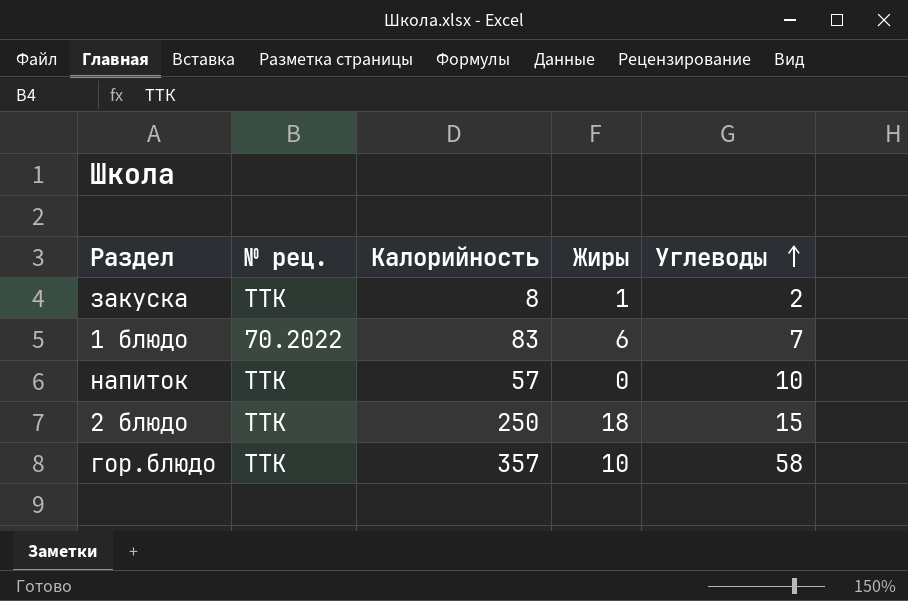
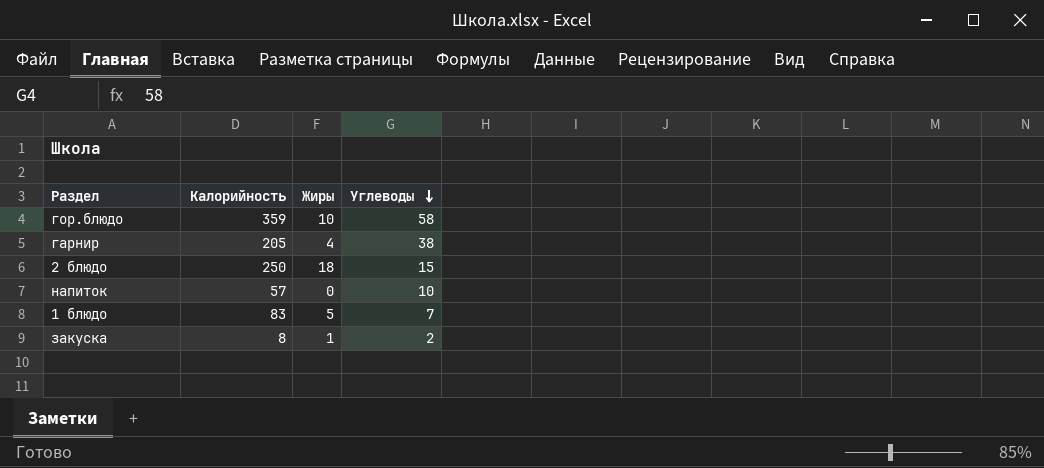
row order: Углеводы ascending -> Углеводы descending
column № рец. | position: 2 -> none
гор.блюдо | Калорийность: 357 -> 359
row гарнир: none -> 205 | 4 | 38
1 блюдо | Жиры: 6 -> 5

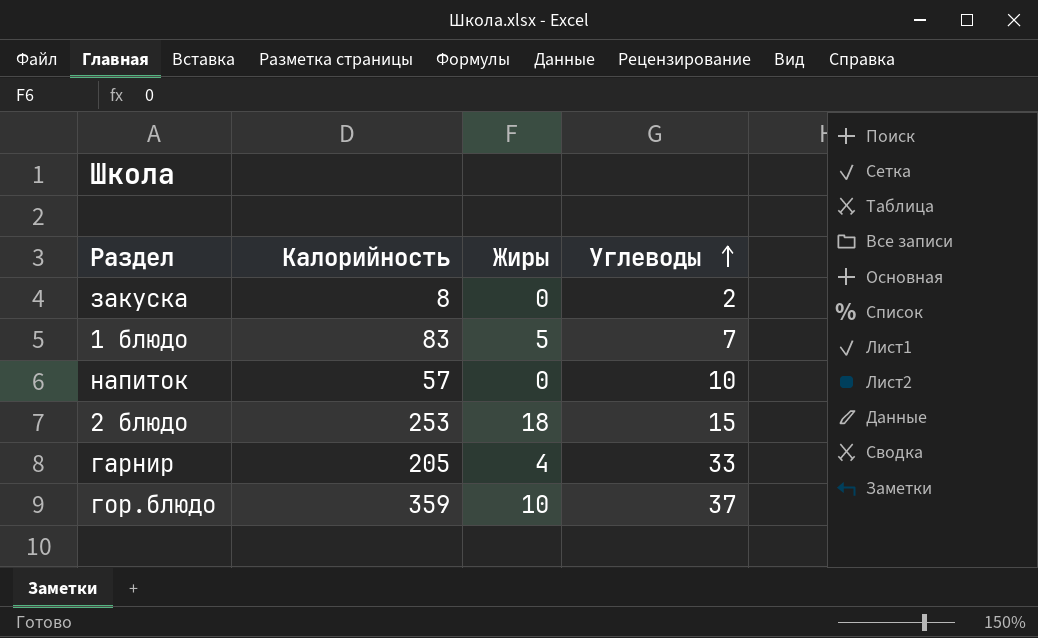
row order: Углеводы descending -> Углеводы ascending
закуска | Жиры: 1 -> 0
2 блюдо | Калорийность: 250 -> 253
гарнир | Углеводы: 38 -> 33
гор.блюдо | Углеводы: 58 -> 37

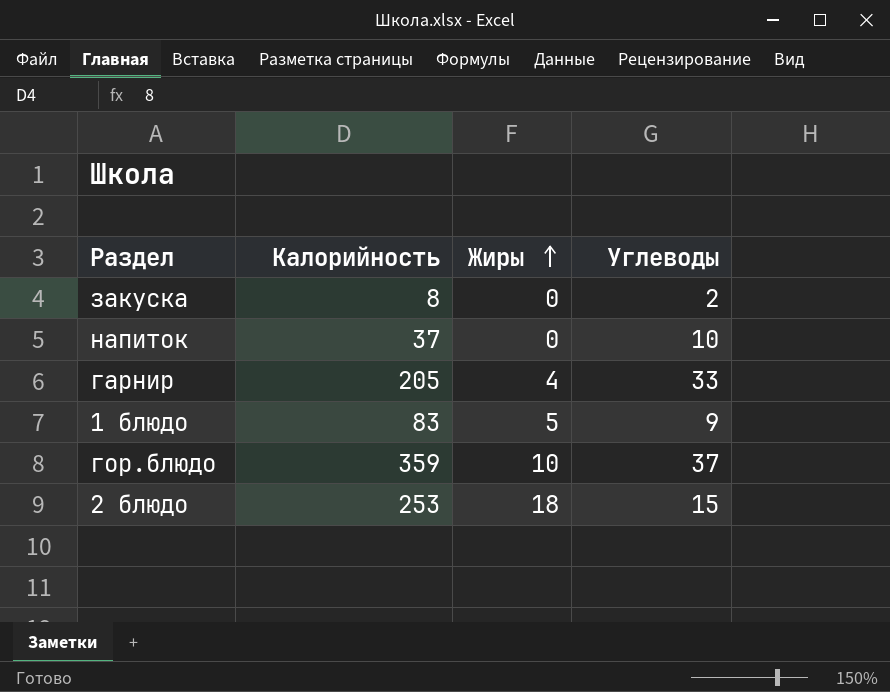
row order: Углеводы ascending -> Жиры ascending
напиток | Калорийность: 57 -> 37
1 блюдо | Углеводы: 7 -> 9

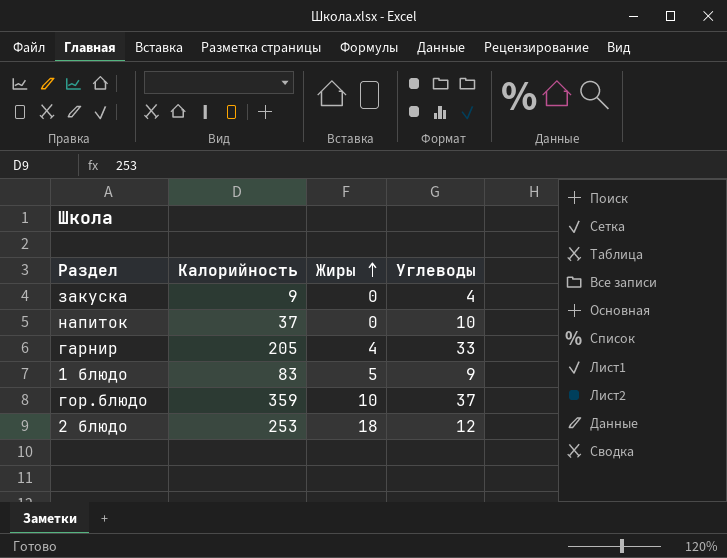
закуска | Калорийность: 8 -> 9
закуска | Углеводы: 2 -> 4
2 блюдо | Углеводы: 15 -> 12

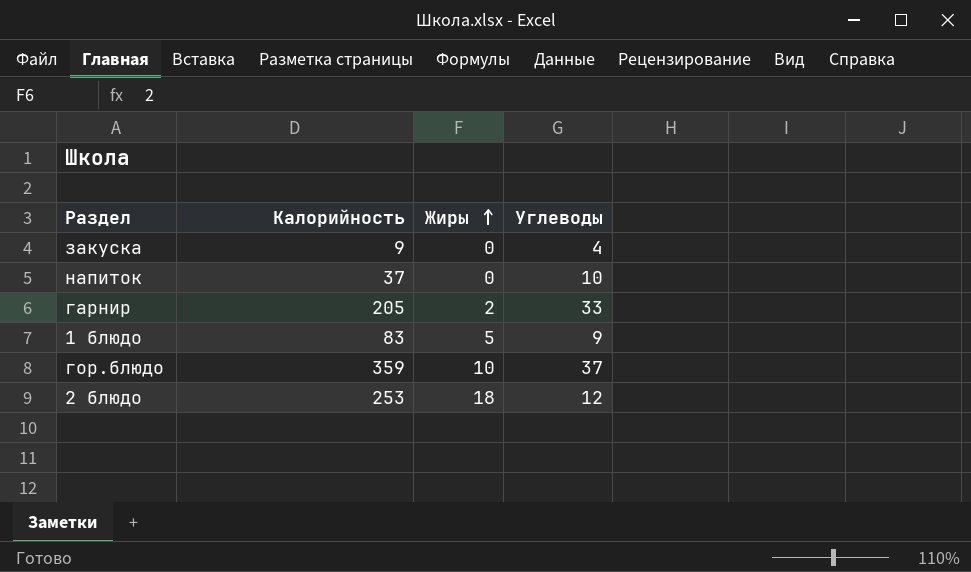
гарнир | Жиры: 4 -> 2

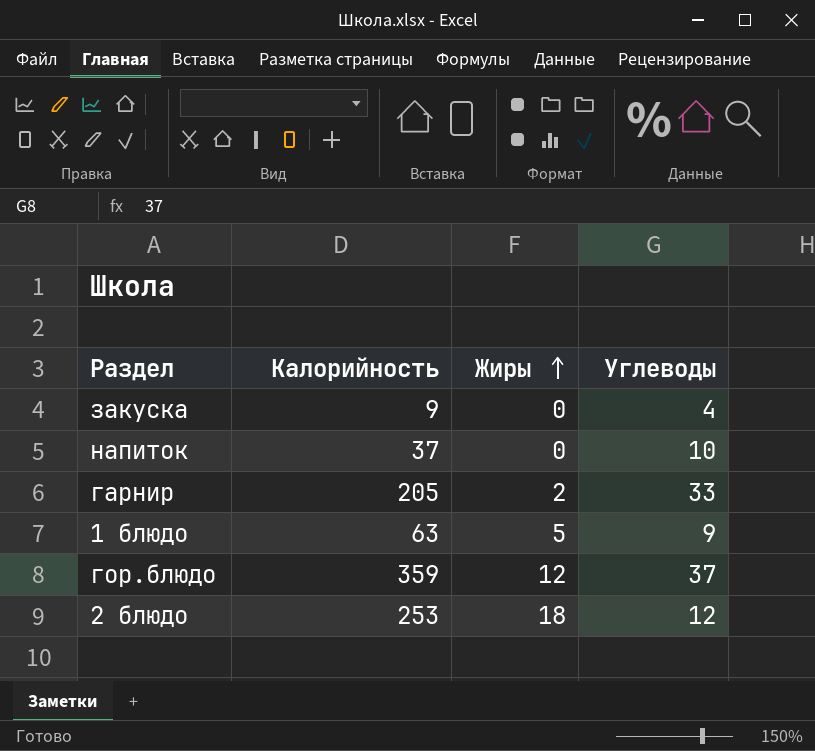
1 блюдо | Калорийность: 83 -> 63
гор.блюдо | Жиры: 10 -> 12

